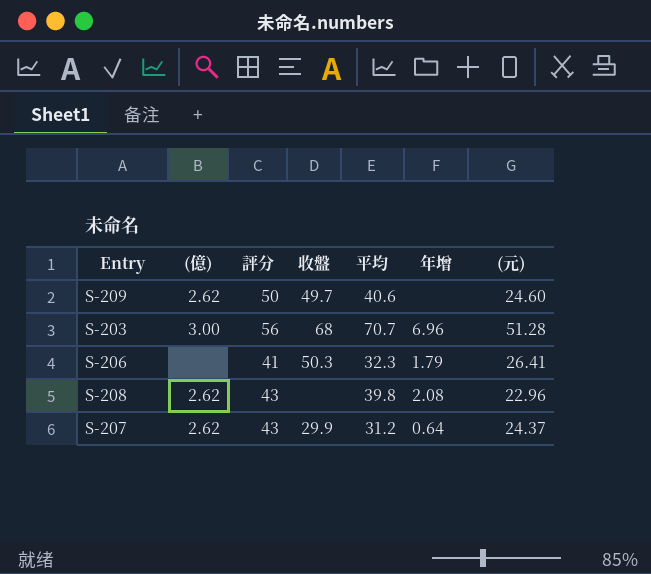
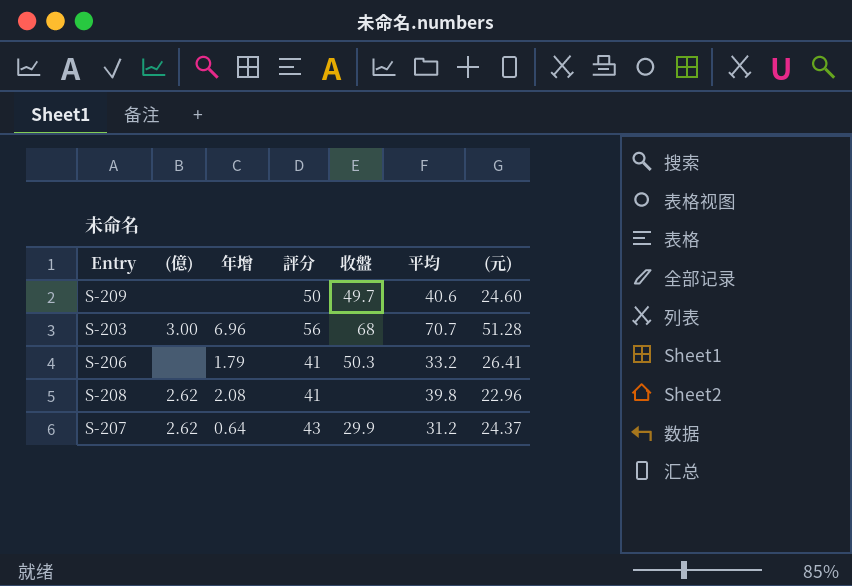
column 年增 | position: 6 -> 3
S-209 | (億): 2.62 -> none
S-206 | 平均: 32.3 -> 33.2
S-208 | 評分: 43 -> 41

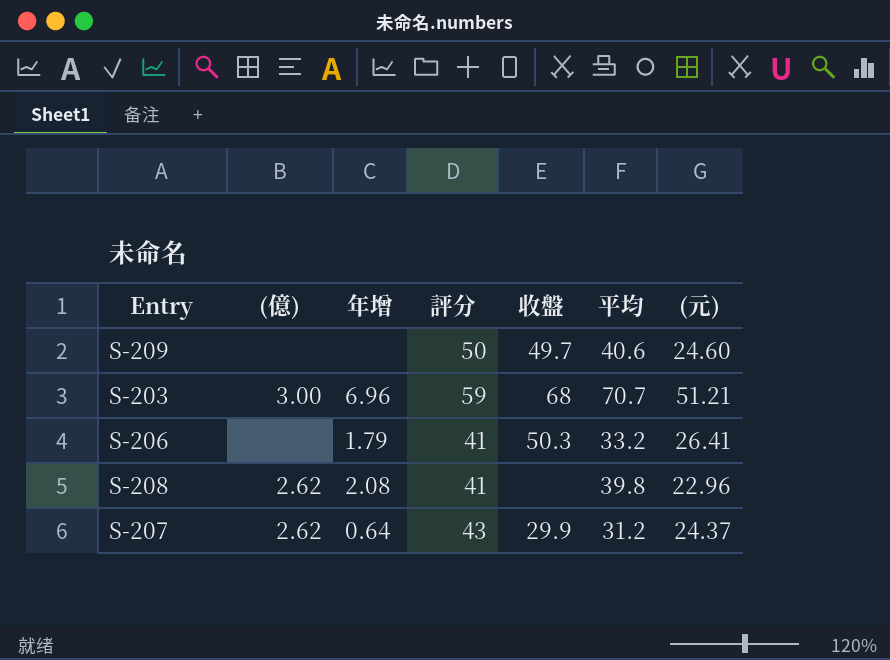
S-203 | 評分: 56 -> 59
S-203 | (元): 51.28 -> 51.21

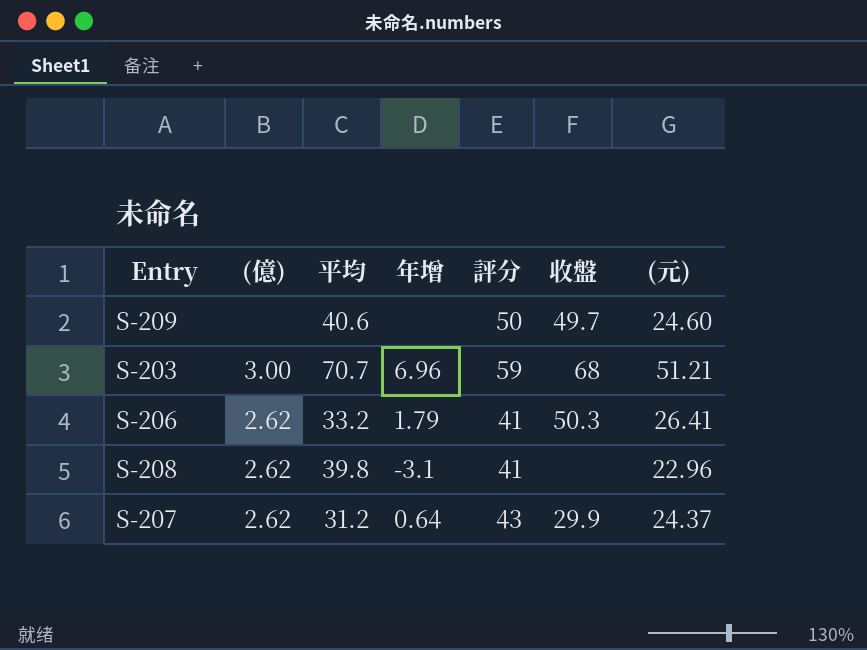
column 平均 | position: 6 -> 3
S-206 | (億): none -> 2.62
S-208 | 年增: 2.08 -> -3.1

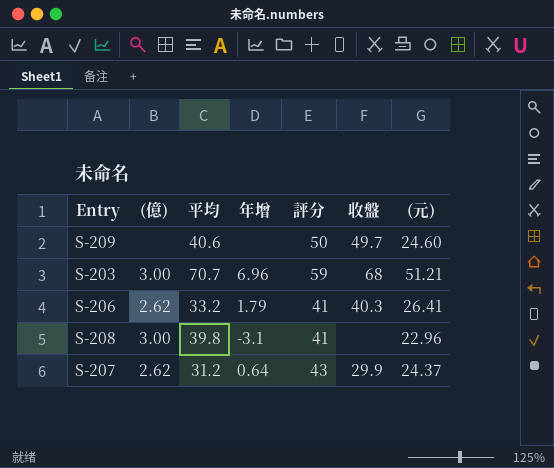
S-206 | 收盤: 50.3 -> 40.3
S-208 | (億): 2.62 -> 3.00

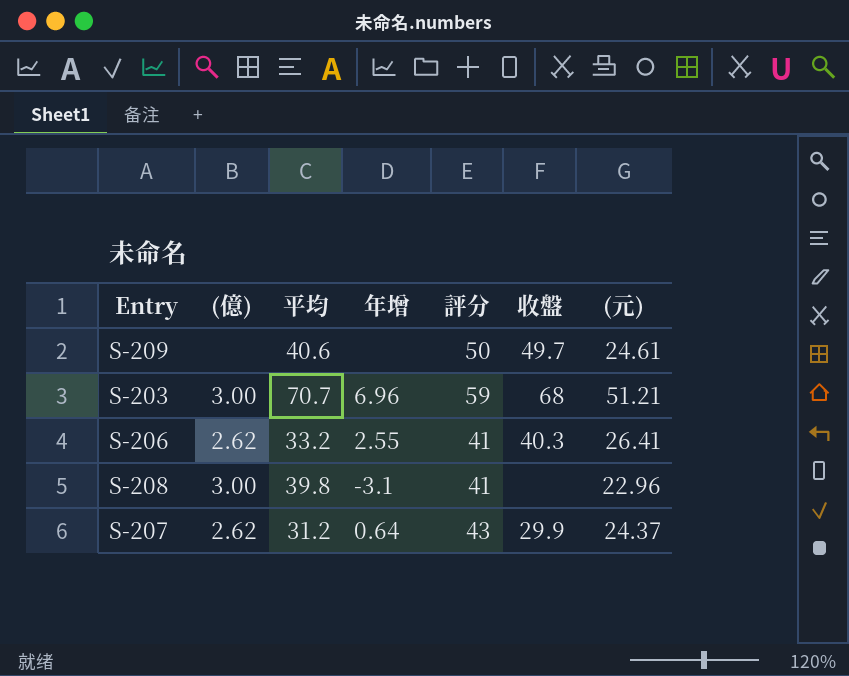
S-209 | (元): 24.60 -> 24.61
S-206 | 年增: 1.79 -> 2.55

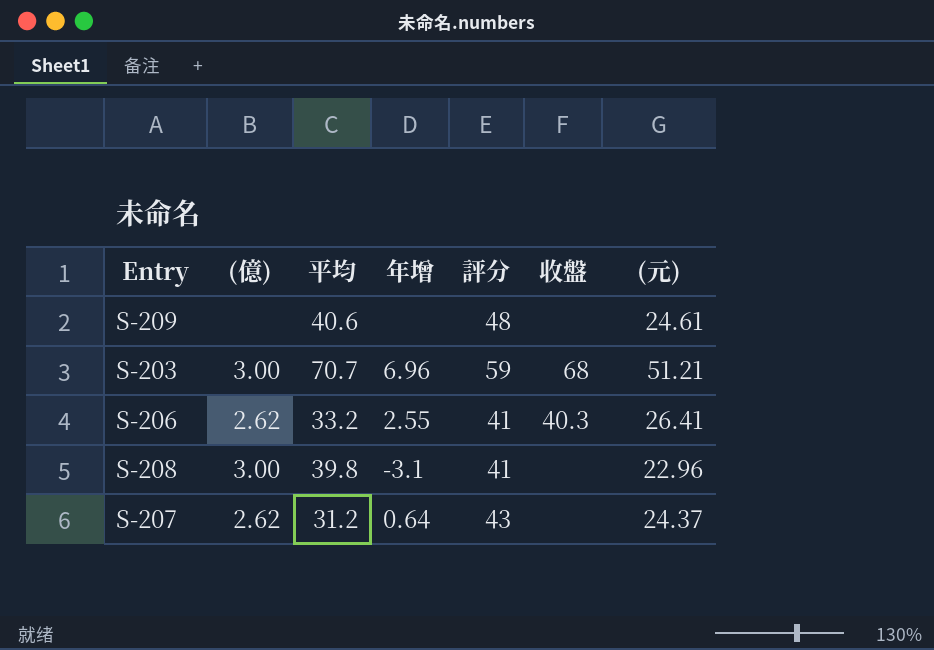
S-209 | 評分: 50 -> 48
S-209 | 收盤: 49.7 -> none
S-207 | 收盤: 29.9 -> none

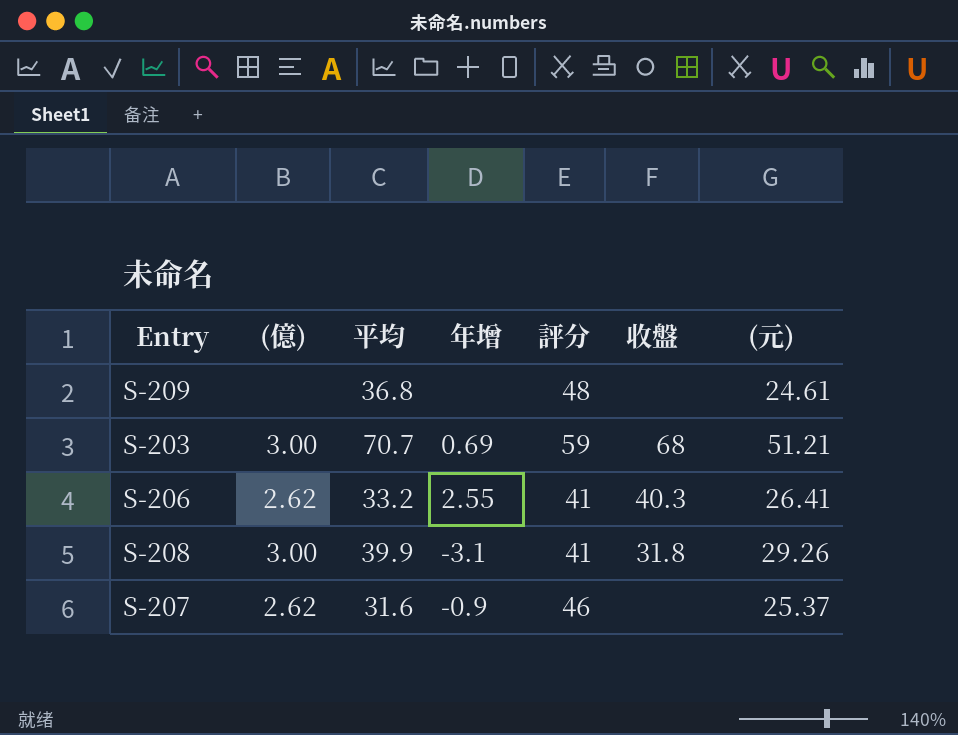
S-209 | 平均: 40.6 -> 36.8
S-203 | 年增: 6.96 -> 0.69
S-208 | 平均: 39.8 -> 39.9
S-208 | 收盤: none -> 31.8
S-208 | (元): 22.96 -> 29.26
S-207 | 平均: 31.2 -> 31.6
S-207 | 年增: 0.64 -> -0.9
S-207 | 評分: 43 -> 46
S-207 | (元): 24.37 -> 25.37

